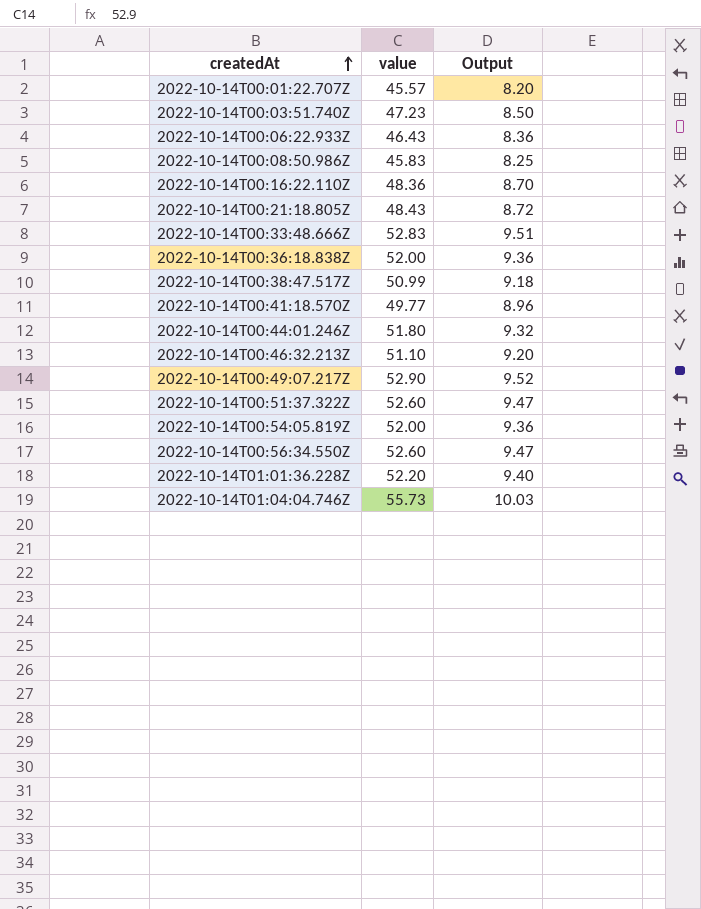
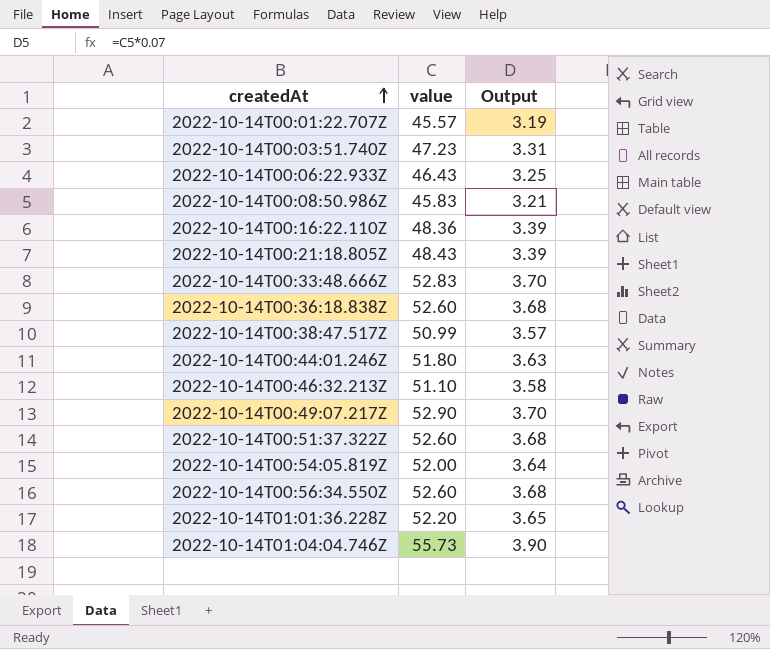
column Output | formula: [value] * 0.18 -> [value] * 0.07
row 2022-10-14T00:41:18.570Z: 49.77 | 8.96 -> none
2022-10-14T00:36:18.838Z | value: 52.00 -> 52.60

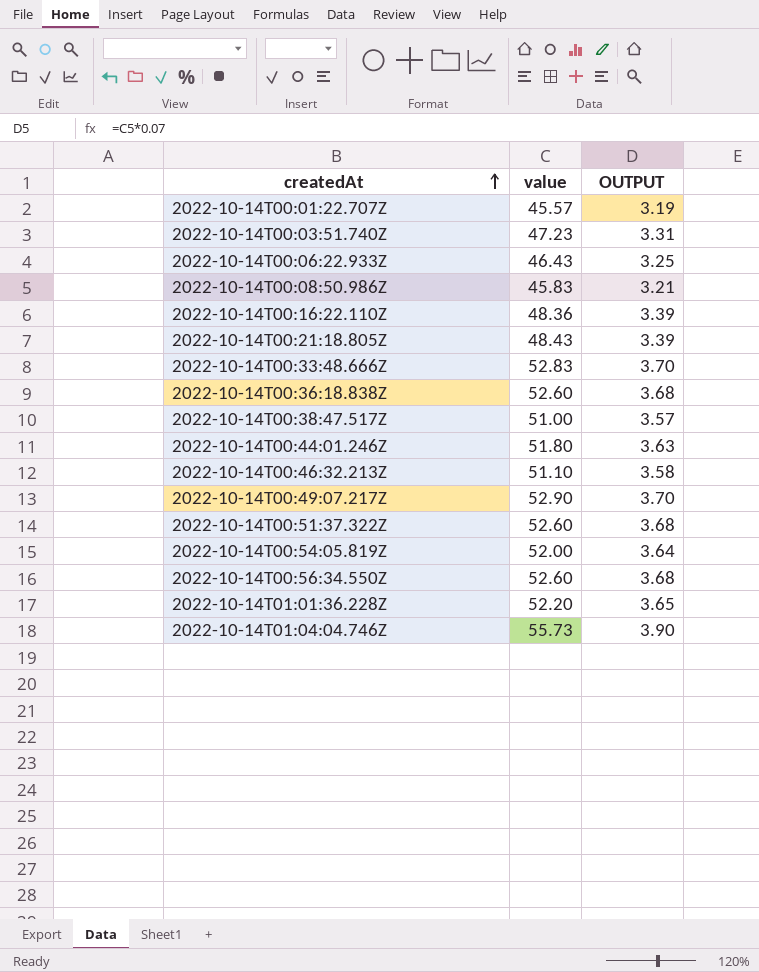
column name: Output -> OUTPUT
2022-10-14T00:38:47.517Z | value: 50.99 -> 51.00

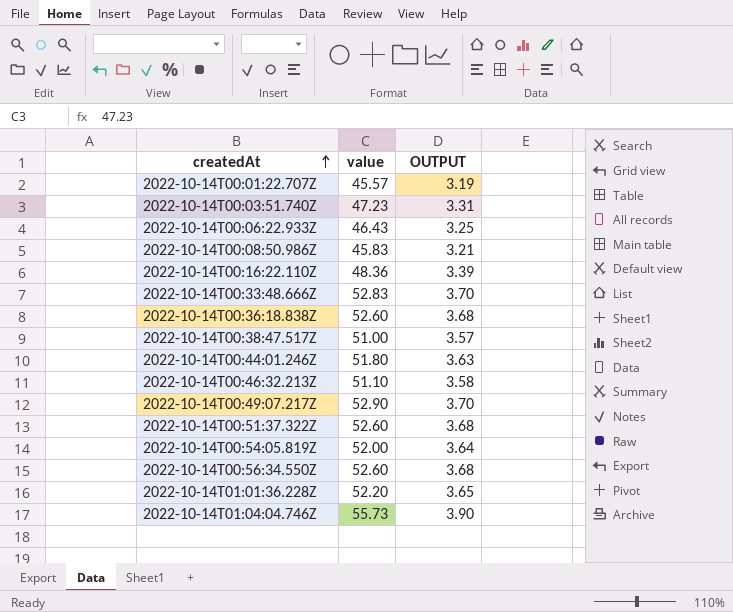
row 2022-10-14T00:21:18.805Z: 48.43 | 3.39 -> none

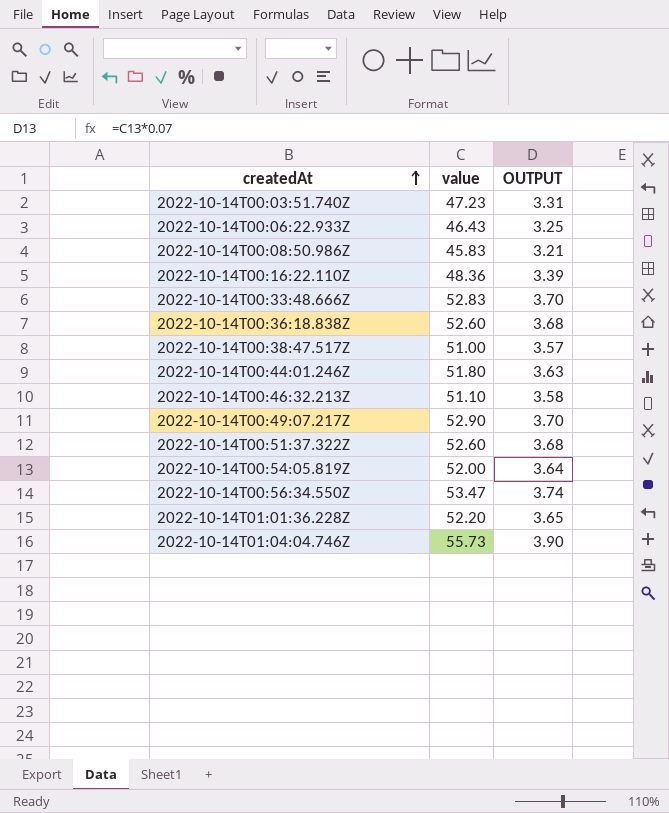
row 2022-10-14T00:01:22.707Z: 45.57 | 3.19 -> none
2022-10-14T00:56:34.550Z | value: 52.60 -> 53.47
2022-10-14T00:56:34.550Z | OUTPUT: 3.68 -> 3.74

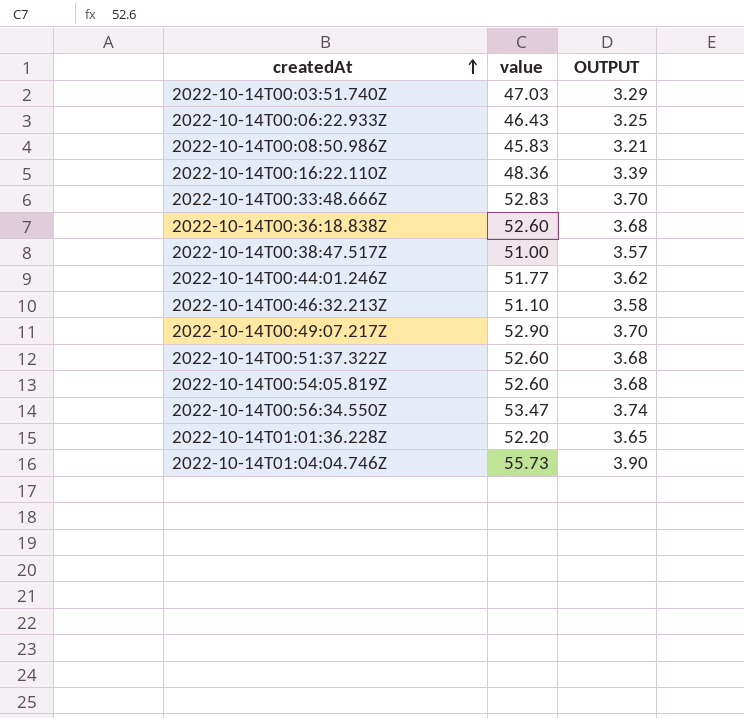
2022-10-14T00:03:51.740Z | value: 47.23 -> 47.03
2022-10-14T00:03:51.740Z | OUTPUT: 3.31 -> 3.29
2022-10-14T00:44:01.246Z | value: 51.80 -> 51.77
2022-10-14T00:44:01.246Z | OUTPUT: 3.63 -> 3.62
2022-10-14T00:54:05.819Z | value: 52.00 -> 52.60
2022-10-14T00:54:05.819Z | OUTPUT: 3.64 -> 3.68

